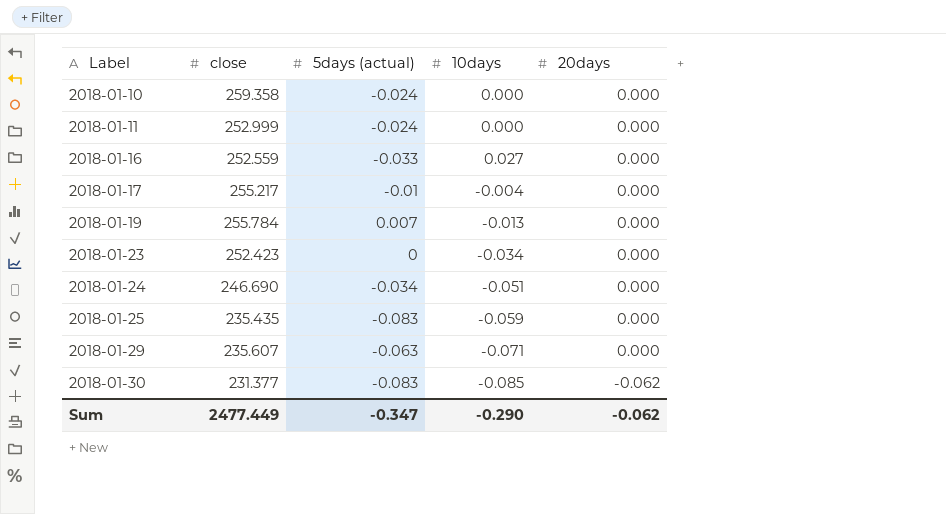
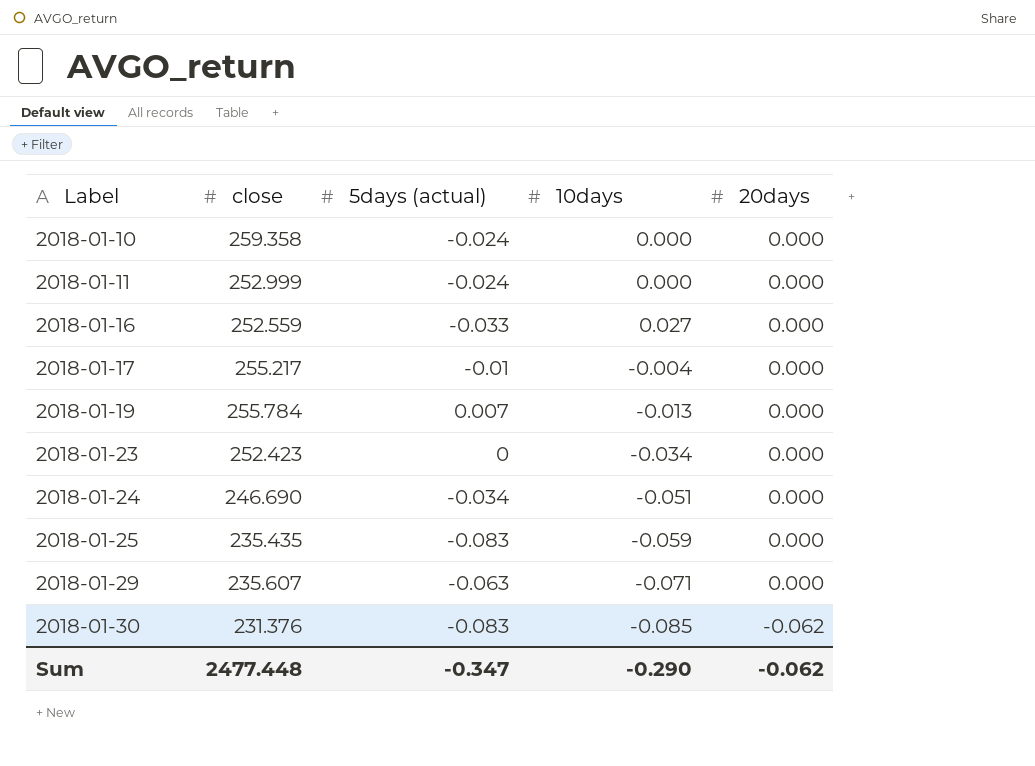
2018-01-30 | close: 231.377 -> 231.376
Sum | close: 2477.449 -> 2477.448

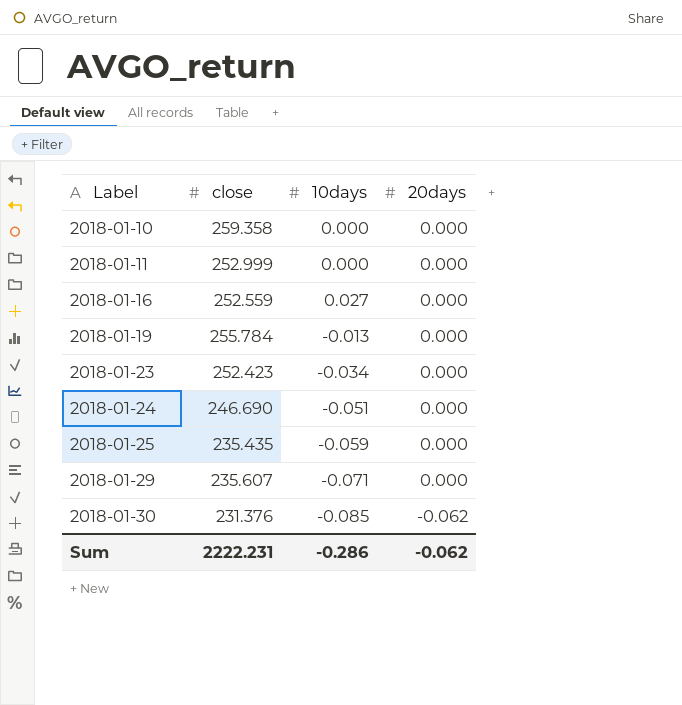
column 5days (actual) | position: 3 -> none
row 2018-01-17: 255.217 | -0.01 | -0.004 | 0.000 -> none
Sum | close: 2477.448 -> 2222.231
Sum | 10days: -0.290 -> -0.286

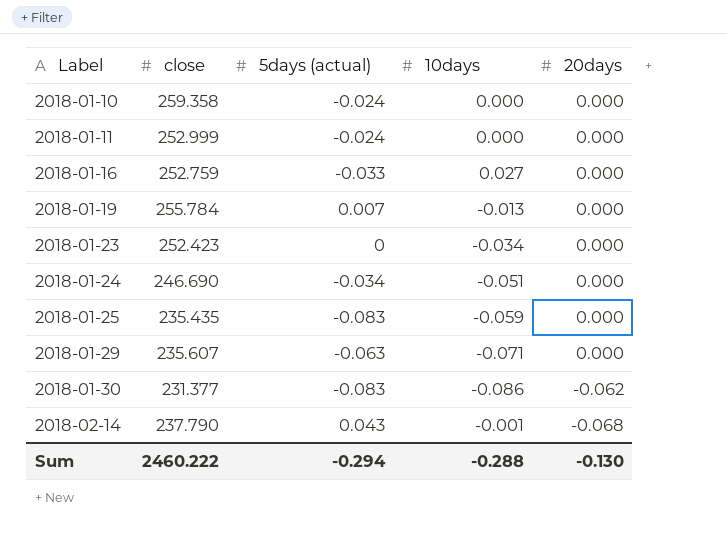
column 5days (actual) | position: none -> 3
2018-01-16 | close: 252.559 -> 252.759
2018-01-30 | close: 231.376 -> 231.377
2018-01-30 | 10days: -0.085 -> -0.086
row 2018-02-14: none -> 237.790 | 0.043 | -0.001 | -0.068
Sum | close: 2222.231 -> 2460.222
Sum | 10days: -0.286 -> -0.288
Sum | 20days: -0.062 -> -0.130

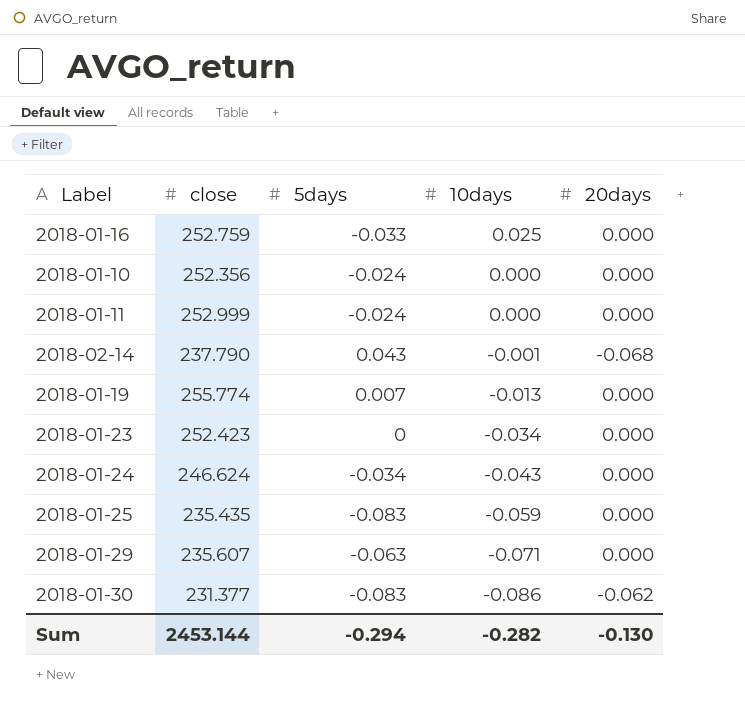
row order: Label ascending -> 10days descending
column name: 5days (actual) -> 5days
2018-01-16 | 10days: 0.027 -> 0.025
2018-01-10 | close: 259.358 -> 252.356
2018-01-19 | close: 255.784 -> 255.774
2018-01-24 | close: 246.690 -> 246.624
2018-01-24 | 10days: -0.051 -> -0.043
Sum | close: 2460.222 -> 2453.144
Sum | 10days: -0.288 -> -0.282

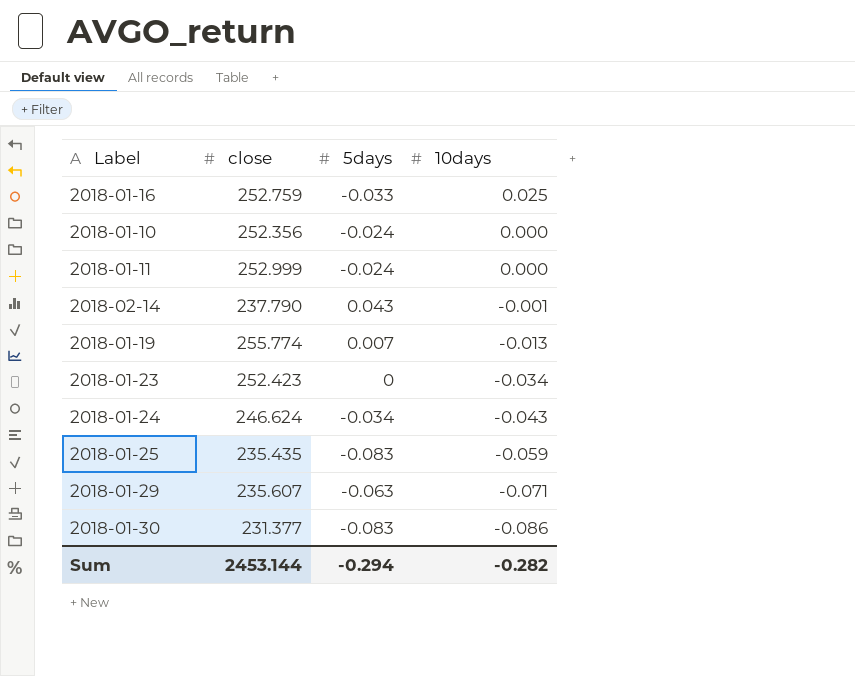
column 20days | position: 5 -> none

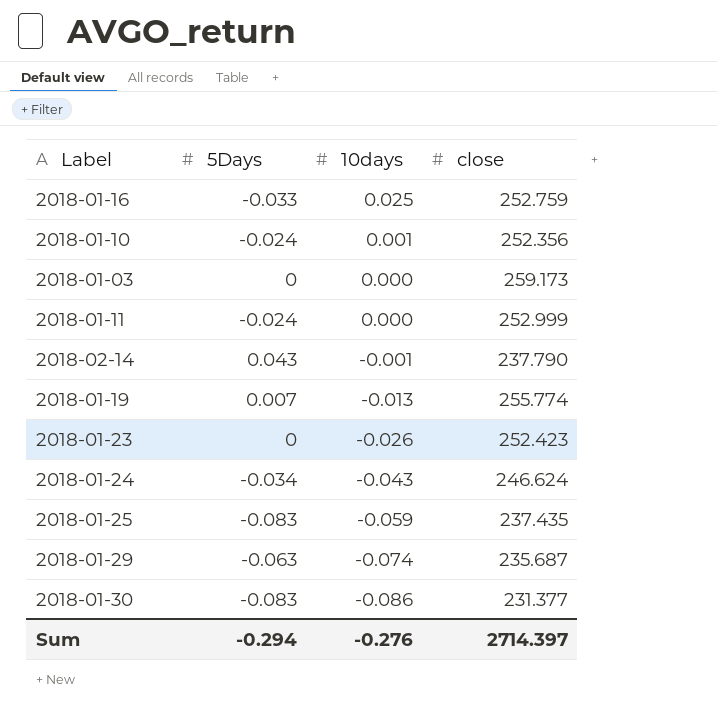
column name: 5days -> 5Days
column close | position: 2 -> 4
2018-01-10 | 10days: 0.000 -> 0.001
row 2018-01-03: none -> 0 | 0.000 | 259.173
2018-01-23 | 10days: -0.034 -> -0.026
2018-01-25 | close: 235.435 -> 237.435
2018-01-29 | 10days: -0.071 -> -0.074
2018-01-29 | close: 235.607 -> 235.687
Sum | 10days: -0.282 -> -0.276
Sum | close: 2453.144 -> 2714.397

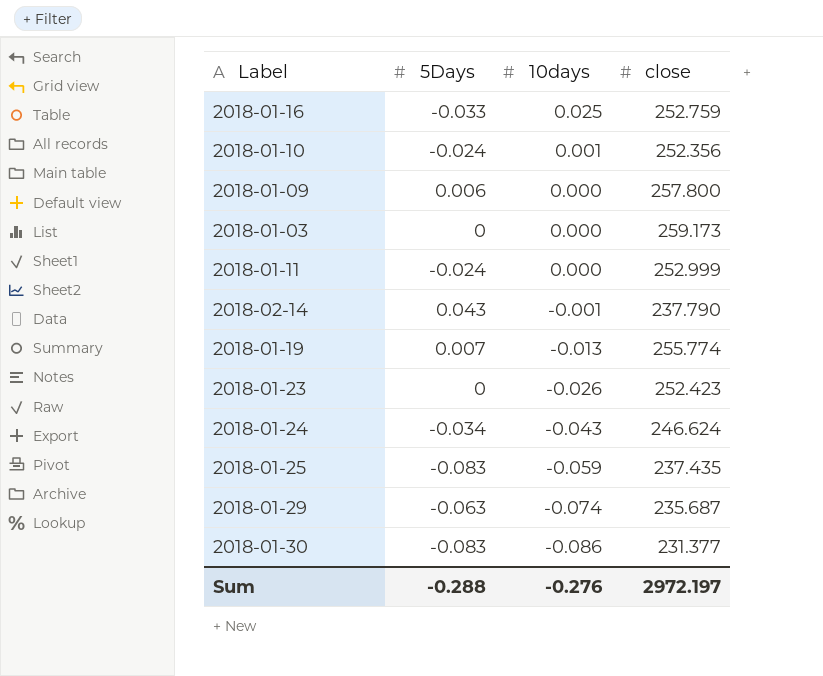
row 2018-01-09: none -> 0.006 | 0.000 | 257.800
Sum | 5Days: -0.294 -> -0.288
Sum | close: 2714.397 -> 2972.197

